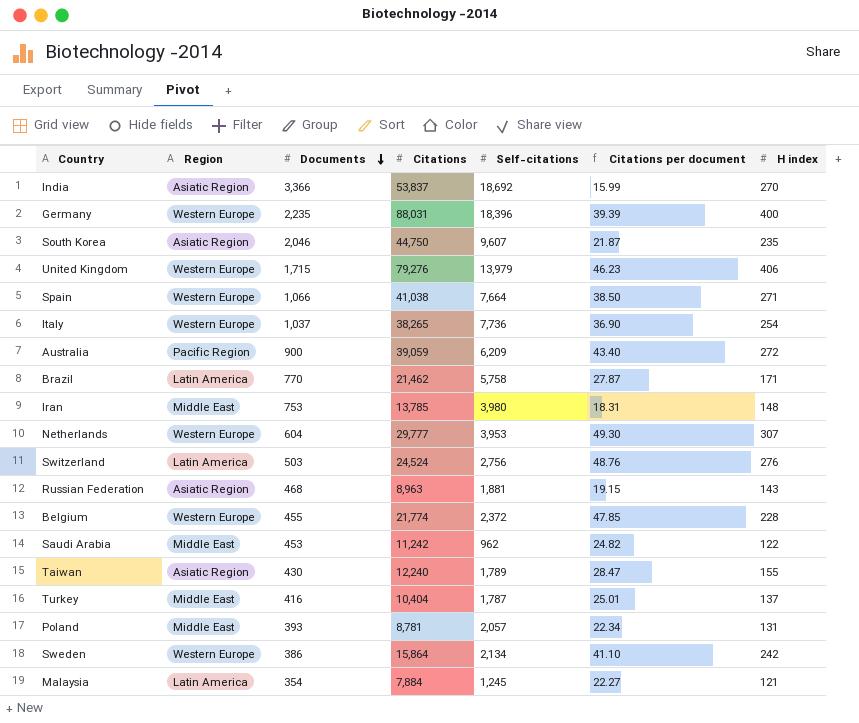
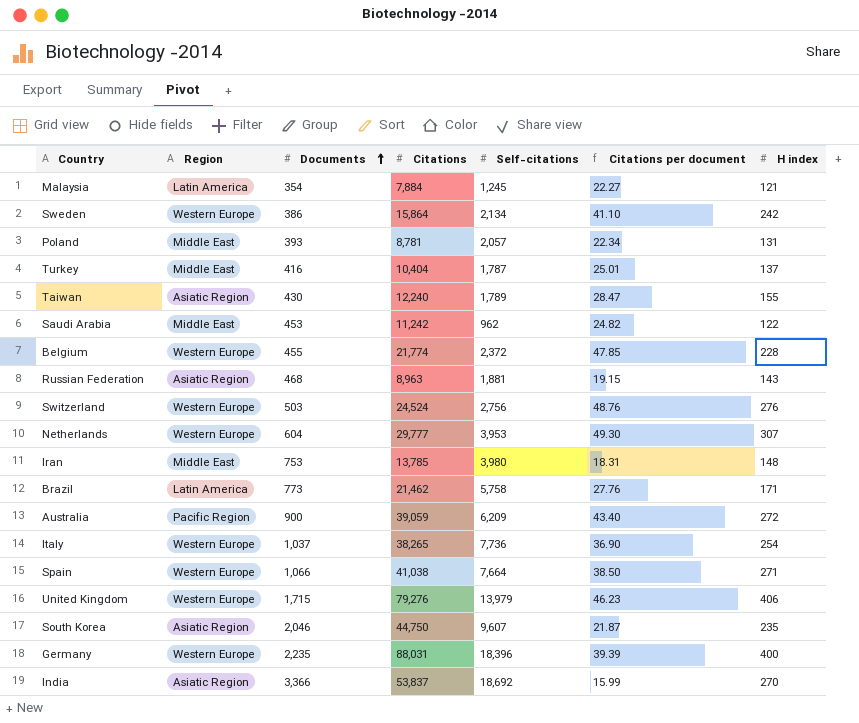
row order: Documents descending -> Documents ascending
Switzerland | Region: Latin America -> Western Europe
Brazil | Documents: 770 -> 773
Brazil | Citations per document: 27.87 -> 27.76

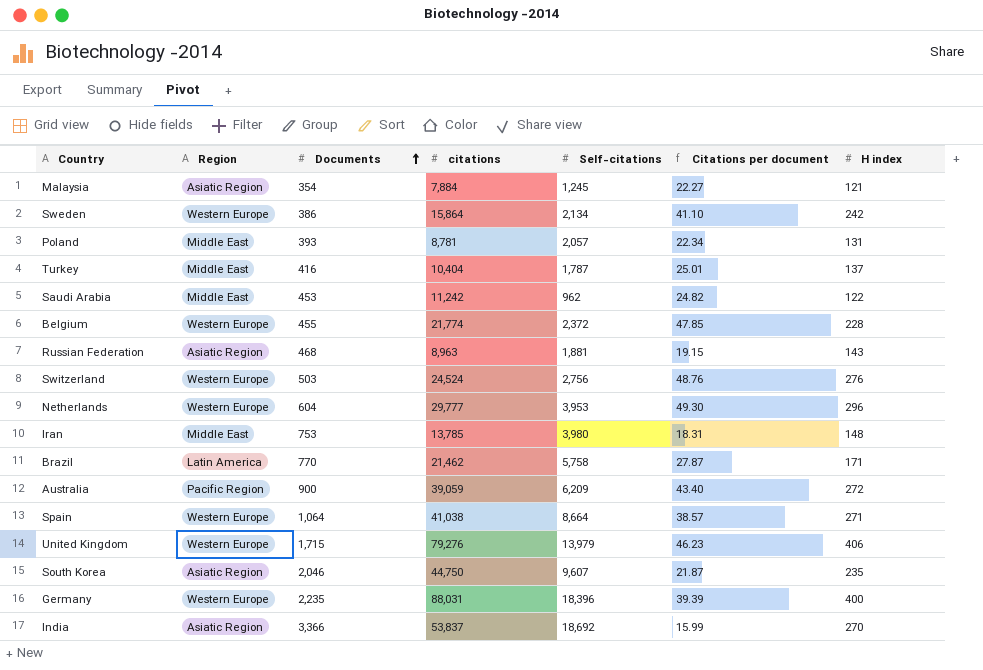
column name: Citations -> citations
row Taiwan: Asiatic Region | 430 | 12,240 | 1,789 | 28.47 | 155 -> none
row Italy: Western Europe | 1,037 | 38,265 | 7,736 | 36.90 | 254 -> none
Malaysia | Region: Latin America -> Asiatic Region
Netherlands | H index: 307 -> 296
Brazil | Documents: 773 -> 770
Brazil | Citations per document: 27.76 -> 27.87
Spain | Documents: 1,066 -> 1,064
Spain | Self-citations: 7,664 -> 8,664
Spain | Citations per document: 38.50 -> 38.57

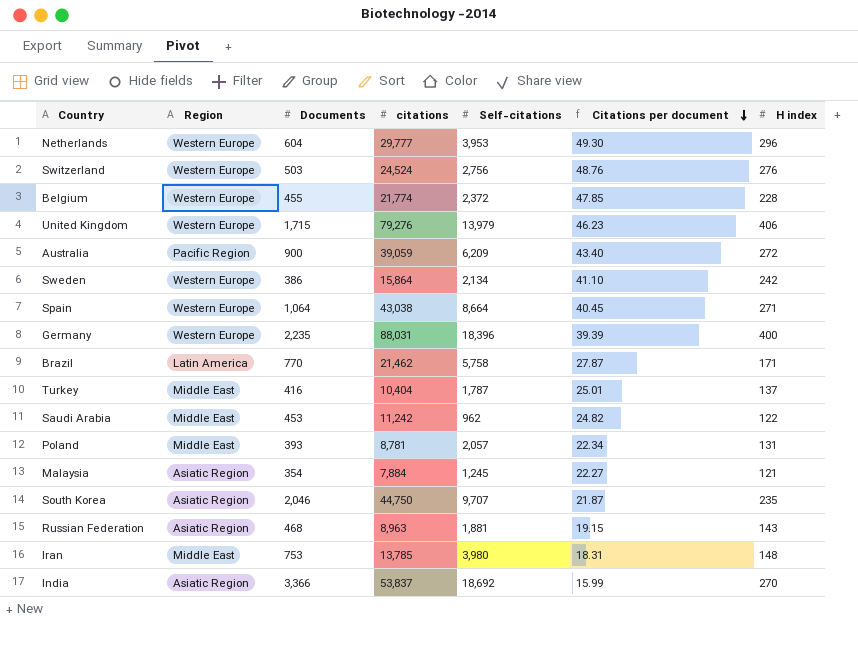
row order: Documents ascending -> Citations per document descending
Spain | citations: 41,038 -> 43,038
Spain | Citations per document: 38.57 -> 40.45
South Korea | Self-citations: 9,607 -> 9,707

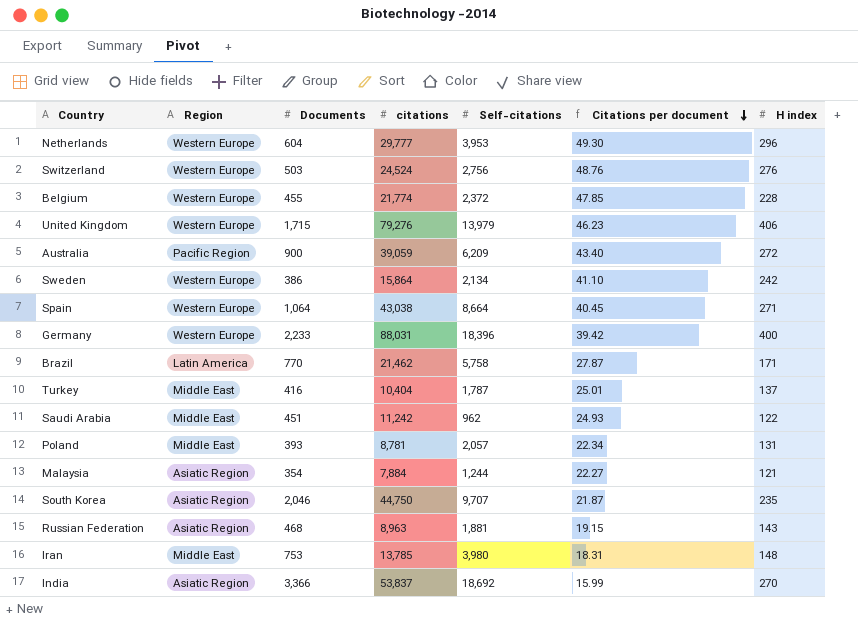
Germany | Documents: 2,235 -> 2,233
Germany | Citations per document: 39.39 -> 39.42
Saudi Arabia | Documents: 453 -> 451
Saudi Arabia | Citations per document: 24.82 -> 24.93
Malaysia | Self-citations: 1,245 -> 1,244

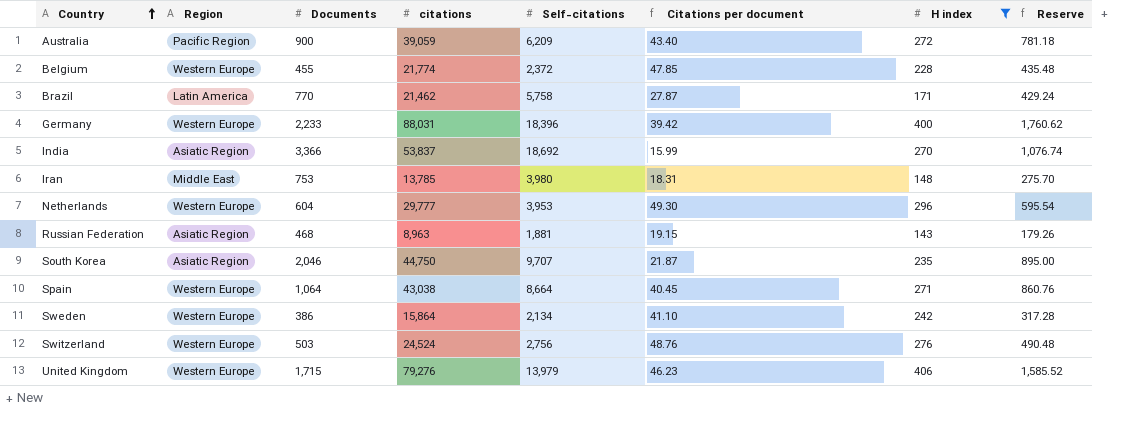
filter: none -> H index >= 143
row order: Citations per document descending -> Country ascending
column Reserve | formula: none -> [citations] * 0.02

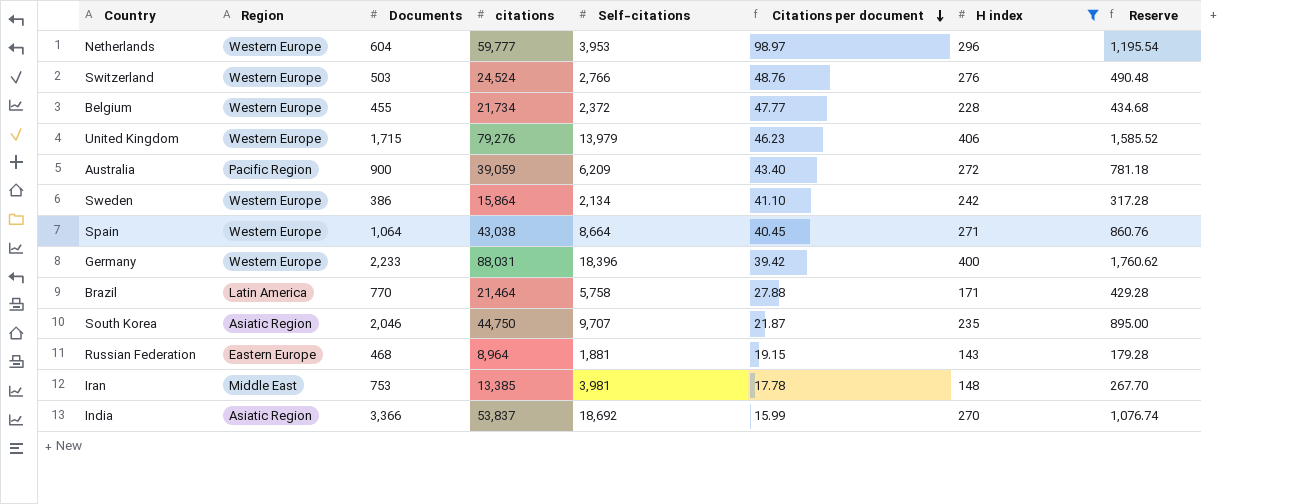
row order: Country ascending -> Citations per document descending
Netherlands | citations: 29,777 -> 59,777
Netherlands | Citations per document: 49.30 -> 98.97
Netherlands | Reserve: 595.54 -> 1,195.54
Switzerland | Self-citations: 2,756 -> 2,766
Belgium | citations: 21,774 -> 21,734
Belgium | Citations per document: 47.85 -> 47.77
Belgium | Reserve: 435.48 -> 434.68
Brazil | citations: 21,462 -> 21,464
Brazil | Citations per document: 27.87 -> 27.88
Brazil | Reserve: 429.24 -> 429.28
Russian Federation | Region: Asiatic Region -> Eastern Europe
Russian Federation | citations: 8,963 -> 8,964
Russian Federation | Reserve: 179.26 -> 179.28
Iran | citations: 13,785 -> 13,385
Iran | Self-citations: 3,980 -> 3,981
Iran | Citations per document: 18.31 -> 17.78
Iran | Reserve: 275.70 -> 267.70

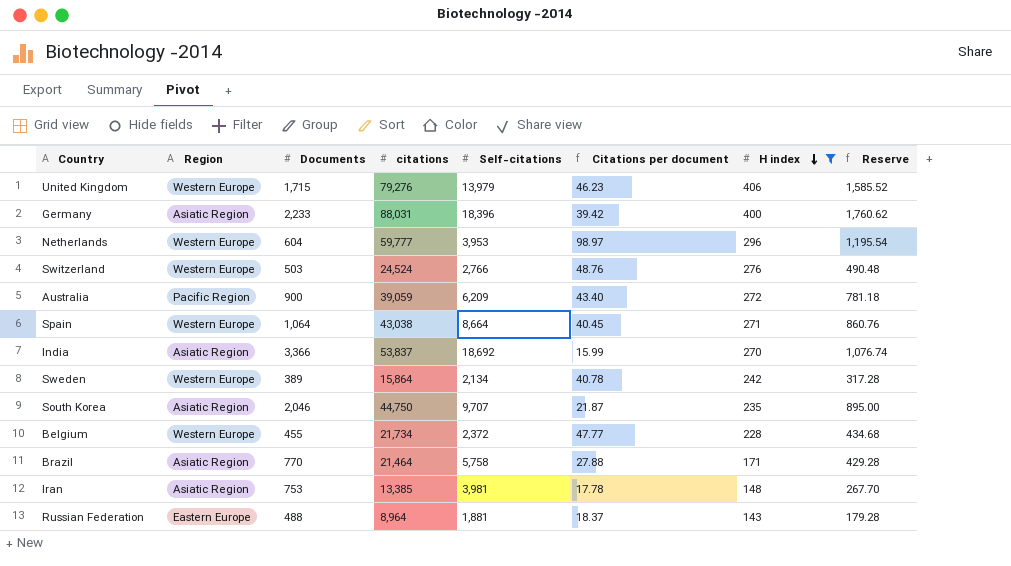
row order: Citations per document descending -> H index descending
Germany | Region: Western Europe -> Asiatic Region
Sweden | Documents: 386 -> 389
Sweden | Citations per document: 41.10 -> 40.78
Brazil | Region: Latin America -> Asiatic Region
Iran | Region: Middle East -> Asiatic Region
Russian Federation | Documents: 468 -> 488
Russian Federation | Citations per document: 19.15 -> 18.37

